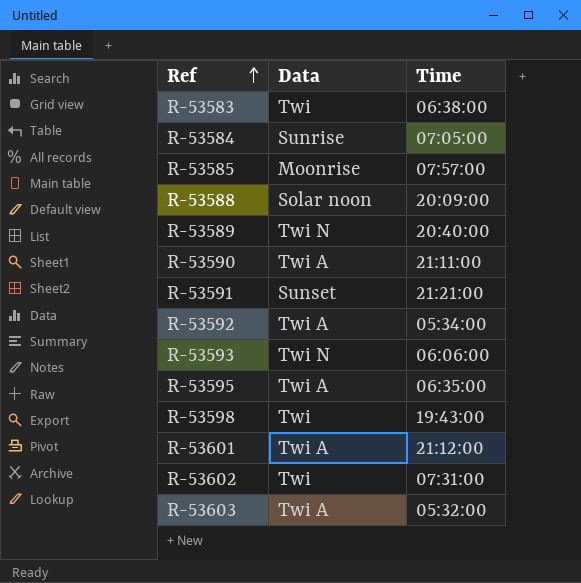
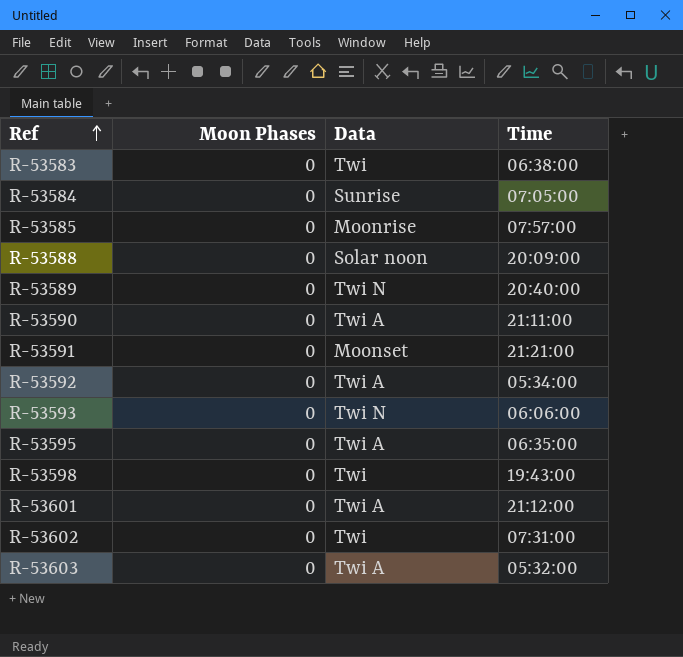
column Moon Phases | position: none -> 2
R-53591 | Data: Sunset -> Moonset

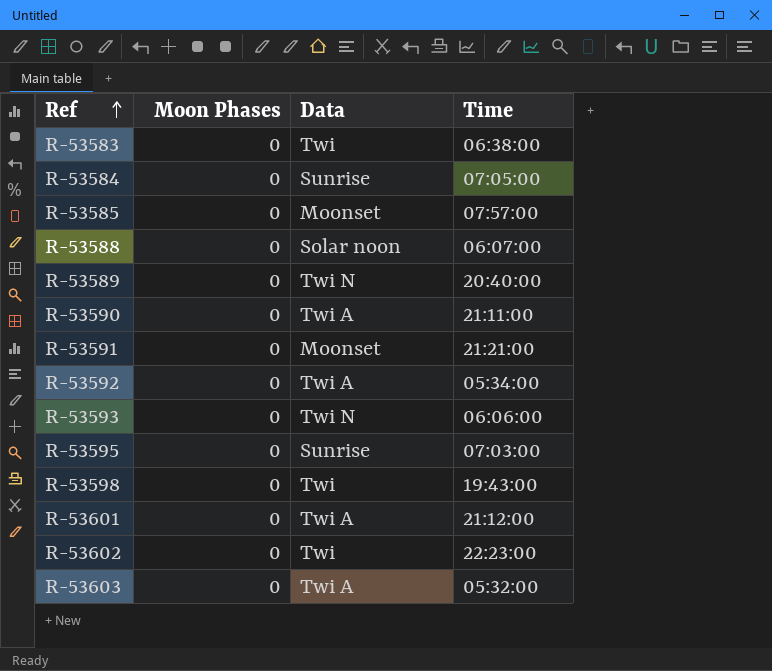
R-53585 | Data: Moonrise -> Moonset
R-53588 | Time: 20:09:00 -> 06:07:00
R-53595 | Data: Twi A -> Sunrise
R-53595 | Time: 06:35:00 -> 07:03:00
R-53602 | Time: 07:31:00 -> 22:23:00

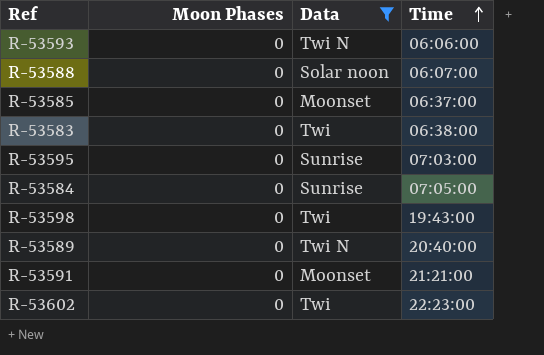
filter: none -> Data != Twi A
row order: Ref ascending -> Time ascending
R-53585 | Time: 07:57:00 -> 06:37:00

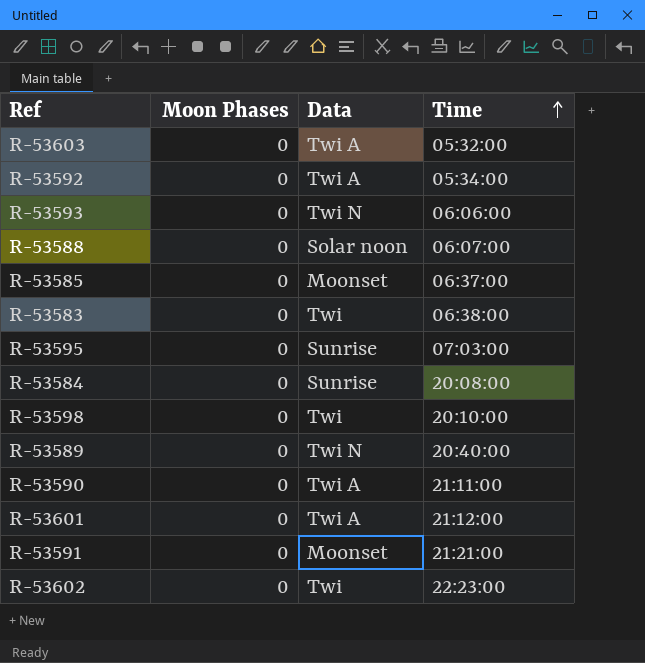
filter: Data != Twi A -> none
R-53584 | Time: 07:05:00 -> 20:08:00
R-53598 | Time: 19:43:00 -> 20:10:00

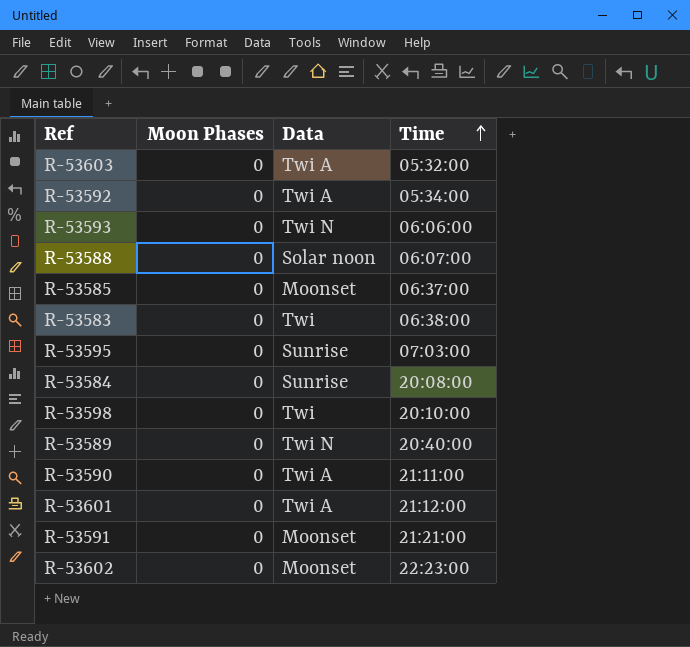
R-53602 | Data: Twi -> Moonset

